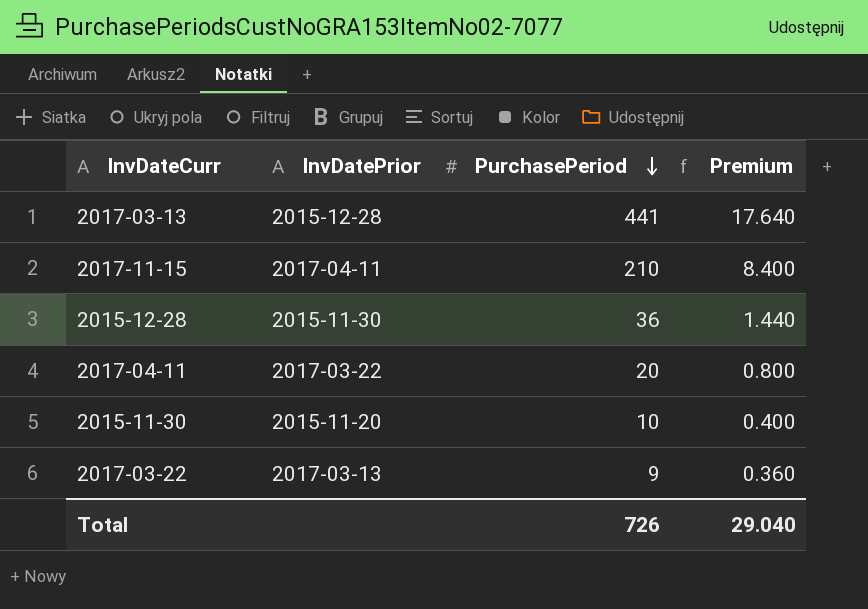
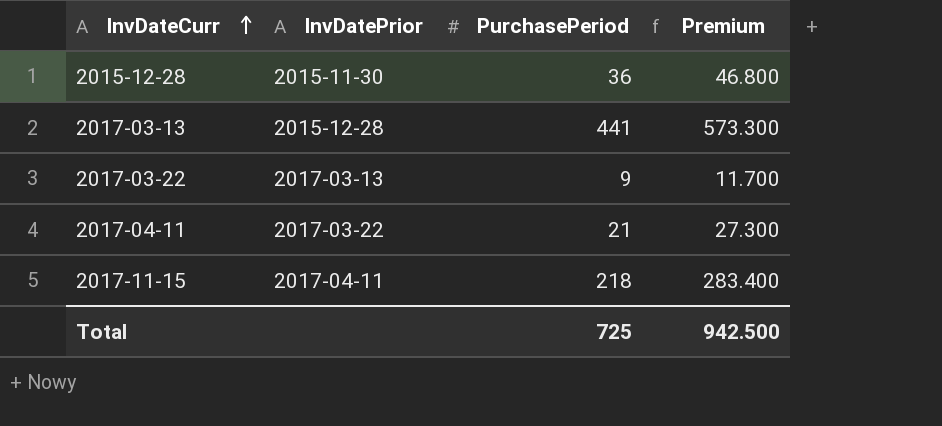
row order: PurchasePeriod descending -> InvDateCurr ascending
column Premium | formula: [PurchasePeriod] * 0.04 -> [PurchasePeriod] * 1.3
row 2015-11-30: 2015-11-20 | 10 | 0.400 -> none
2017-04-11 | PurchasePeriod: 20 -> 21
2017-11-15 | PurchasePeriod: 210 -> 218
Total | PurchasePeriod: 726 -> 725
Total | Premium: 29.040 -> 942.500

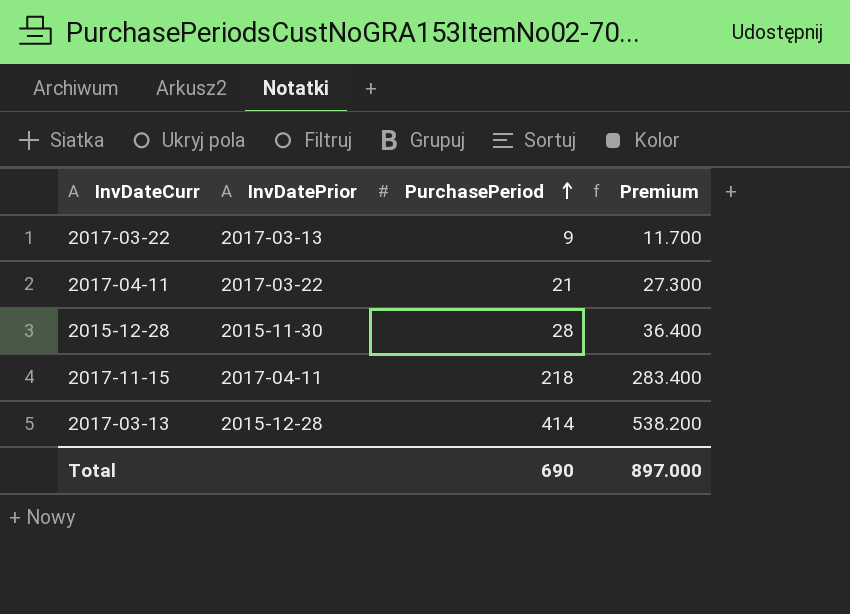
row order: InvDateCurr ascending -> PurchasePeriod ascending
2015-12-28 | PurchasePeriod: 36 -> 28
2015-12-28 | Premium: 46.800 -> 36.400
2017-03-13 | PurchasePeriod: 441 -> 414
2017-03-13 | Premium: 573.300 -> 538.200
Total | PurchasePeriod: 725 -> 690
Total | Premium: 942.500 -> 897.000

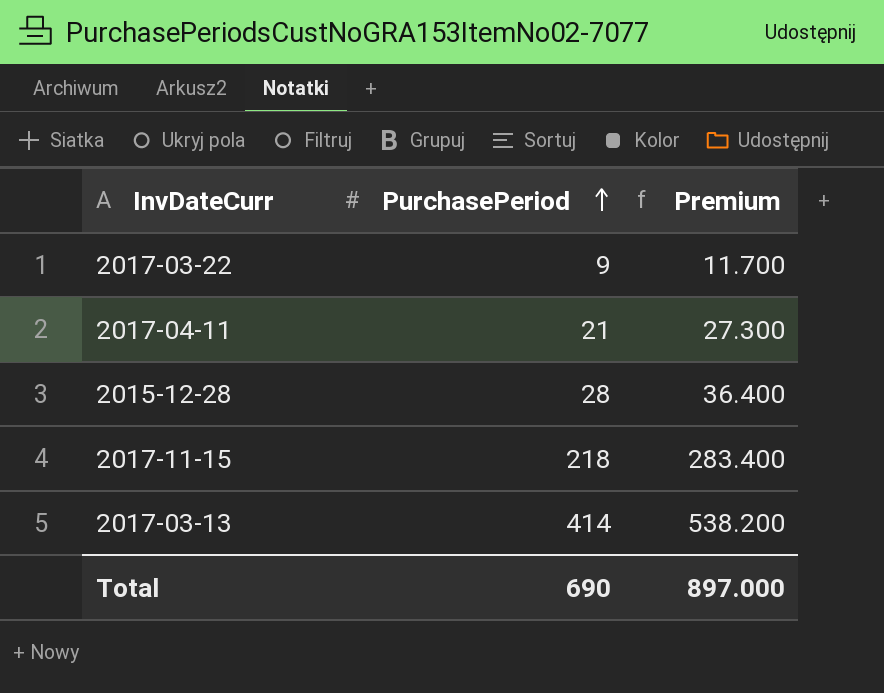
column InvDatePrior | position: 2 -> none

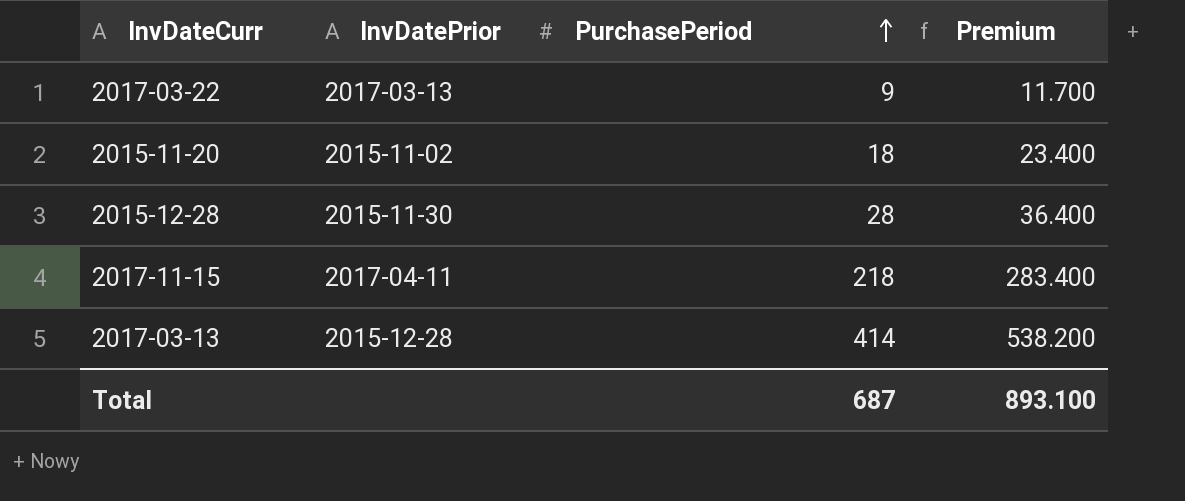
column InvDatePrior | position: none -> 2
row 2017-04-11: 21 | 27.300 -> none
row 2015-11-20: none -> 2015-11-02 | 18 | 23.400
Total | PurchasePeriod: 690 -> 687
Total | Premium: 897.000 -> 893.100

